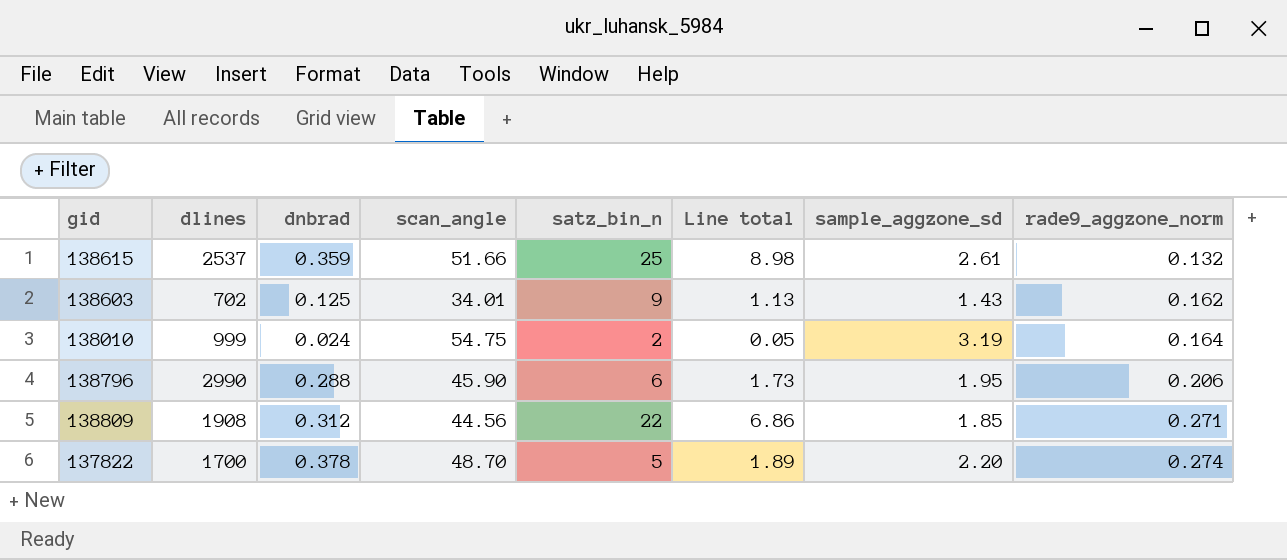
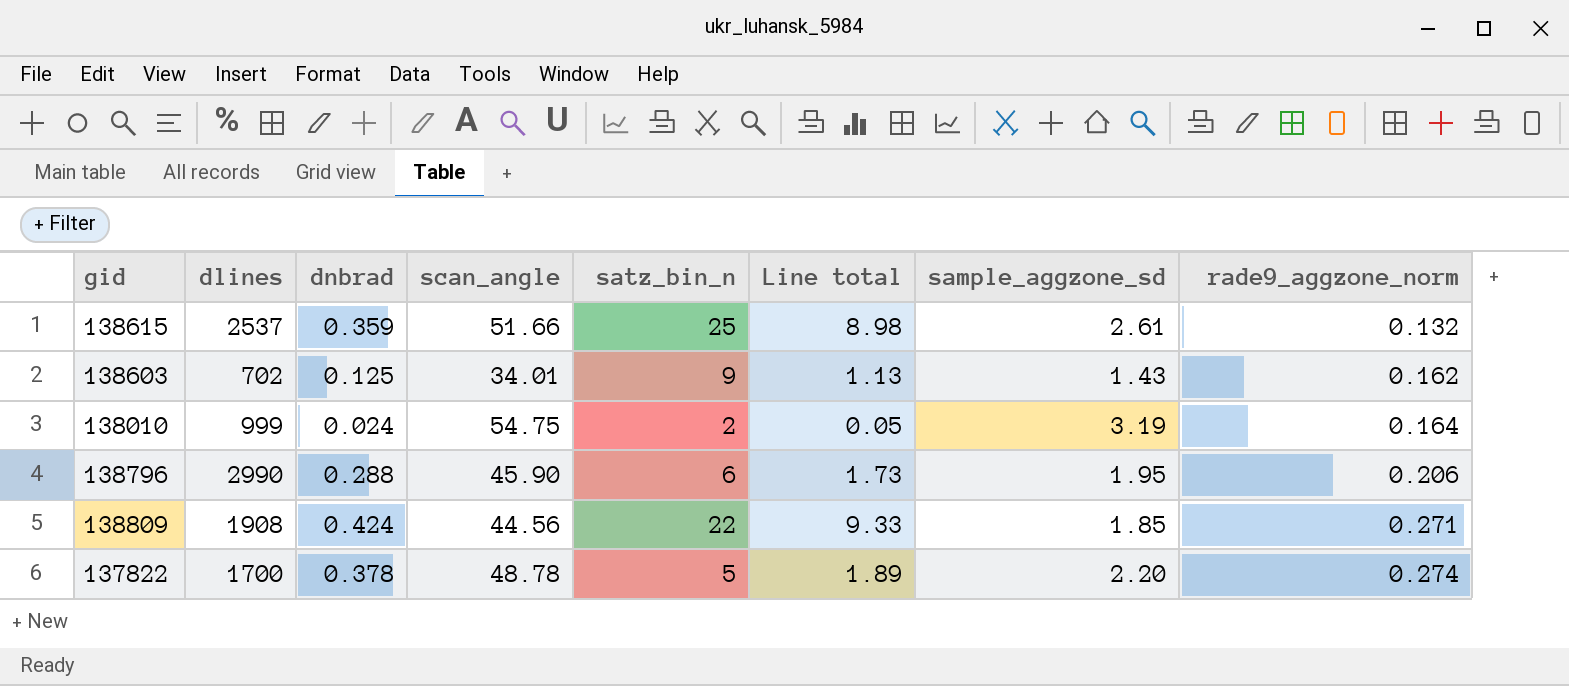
138809 | dnbrad: 0.312 -> 0.424
138809 | Line total: 6.86 -> 9.33
137822 | scan_angle: 48.70 -> 48.78

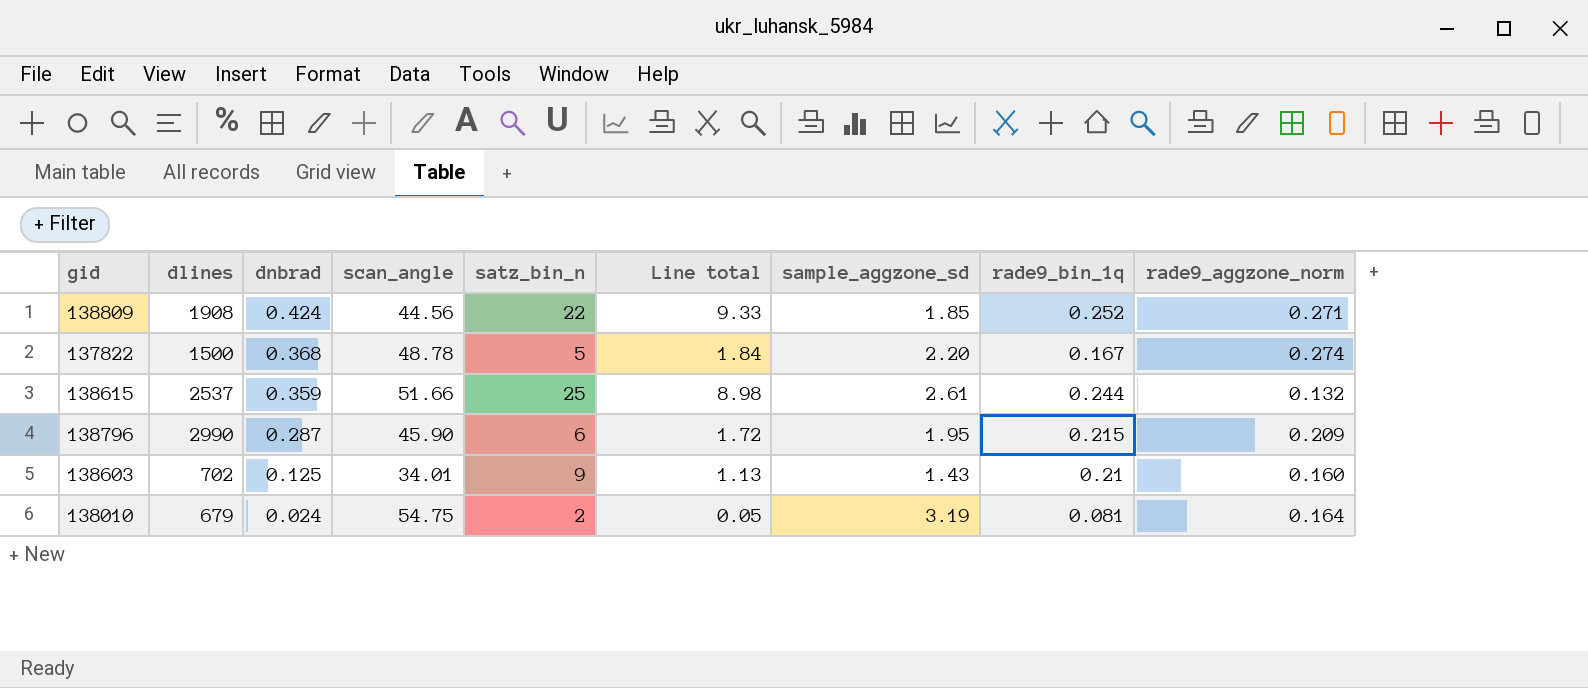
row order: rade9_aggzone_norm ascending -> dnbrad descending
column rade9_bin_1q | position: none -> 8
137822 | dlines: 1700 -> 1500
137822 | dnbrad: 0.378 -> 0.368
137822 | Line total: 1.89 -> 1.84
138796 | dnbrad: 0.288 -> 0.287
138796 | Line total: 1.73 -> 1.72
138796 | rade9_aggzone_norm: 0.206 -> 0.209
138603 | rade9_aggzone_norm: 0.162 -> 0.160
138010 | dlines: 999 -> 679

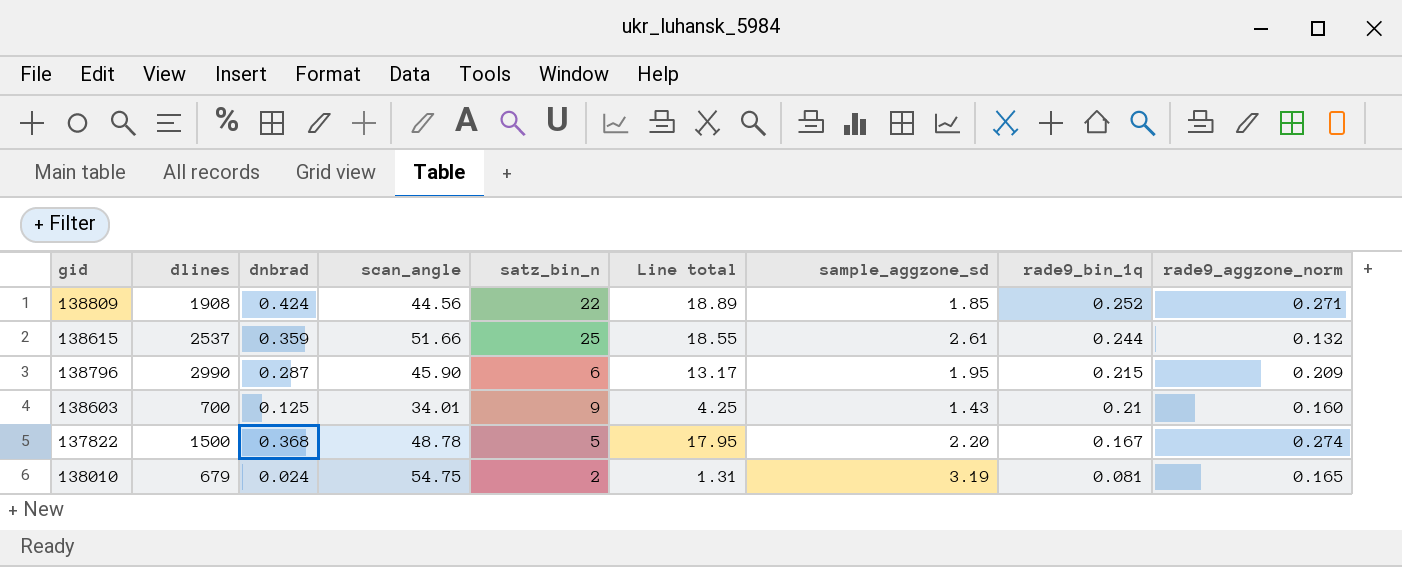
row order: dnbrad descending -> rade9_bin_1q descending
column Line total | formula: [dnbrad] * [satz_bin_n] -> [dnbrad] * [scan_angle]
138603 | dlines: 702 -> 700
138010 | rade9_aggzone_norm: 0.164 -> 0.165

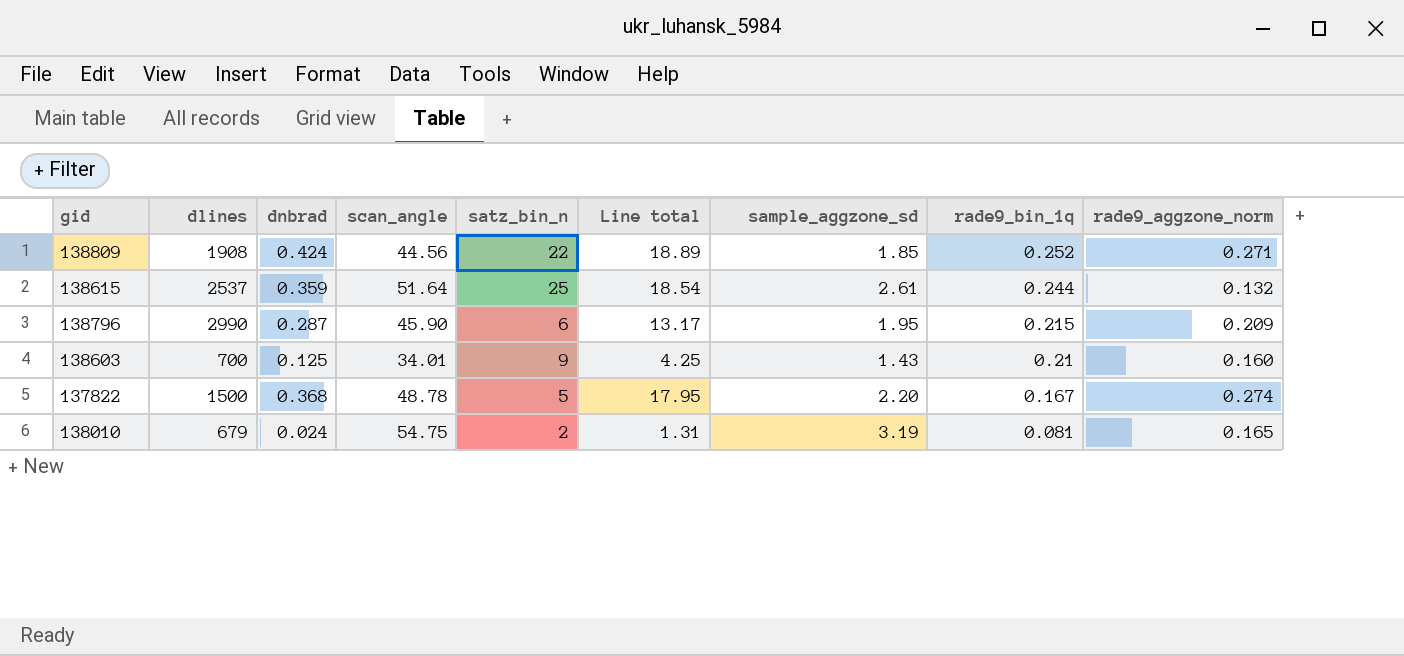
138615 | scan_angle: 51.66 -> 51.64
138615 | Line total: 18.55 -> 18.54

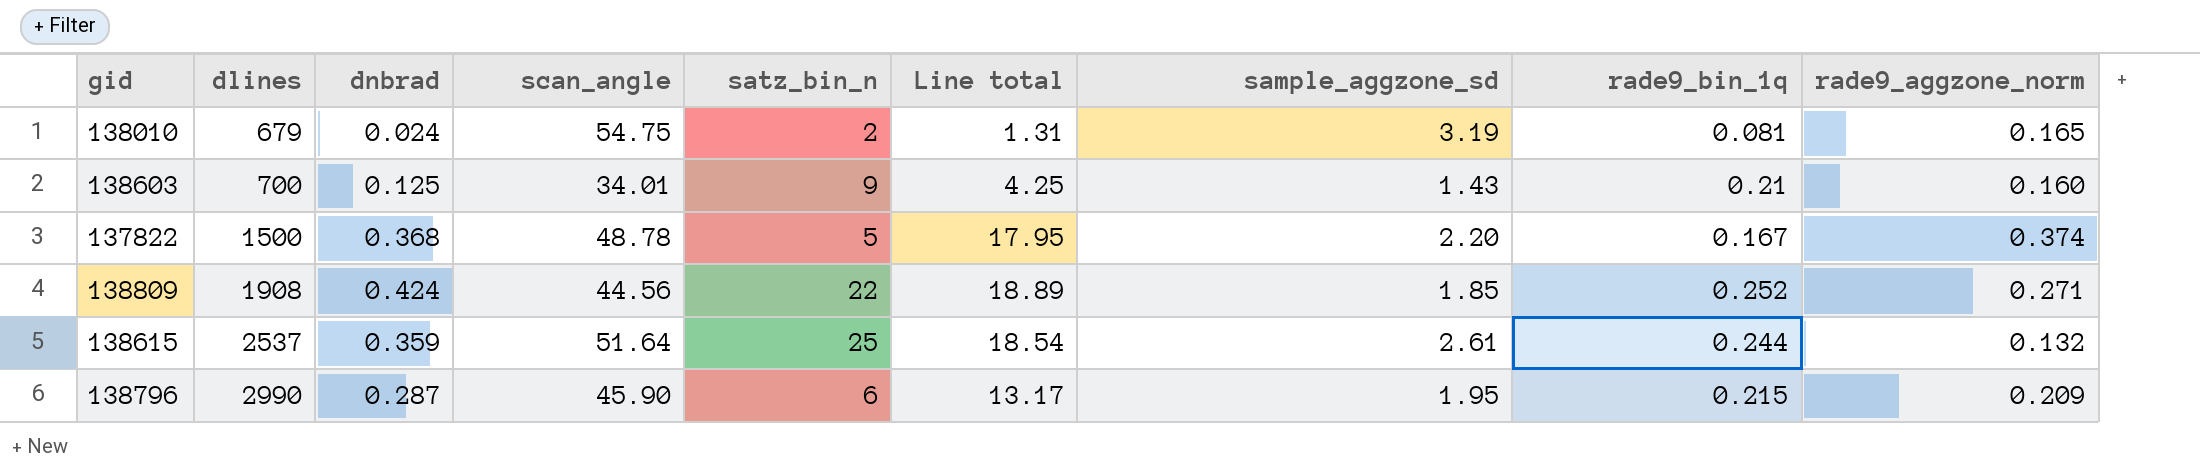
row order: rade9_bin_1q descending -> dlines ascending
137822 | rade9_aggzone_norm: 0.274 -> 0.374

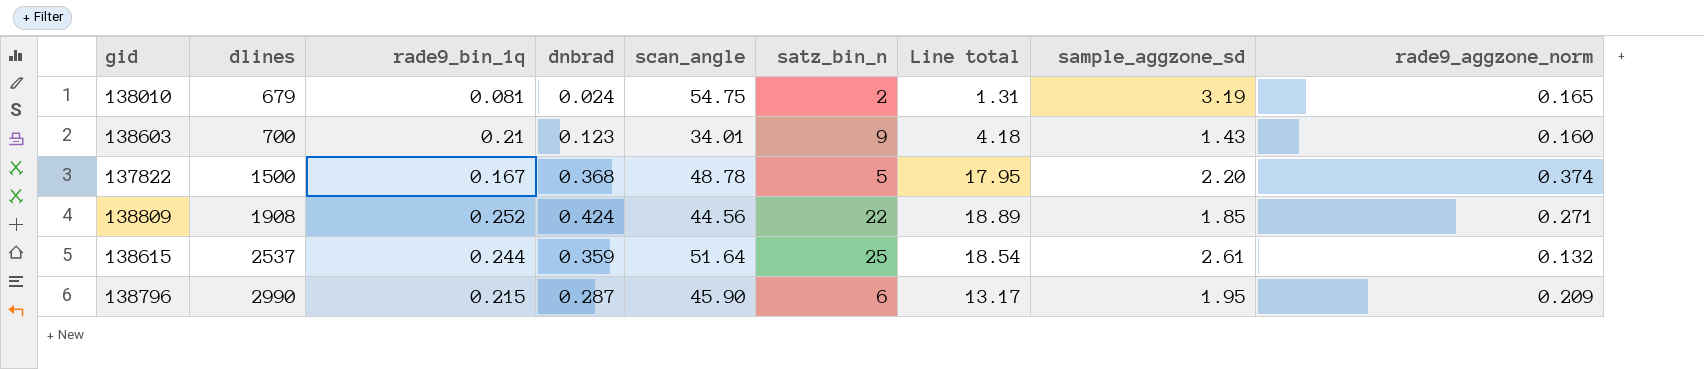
column rade9_bin_1q | position: 8 -> 3
138603 | dnbrad: 0.125 -> 0.123
138603 | Line total: 4.25 -> 4.18

